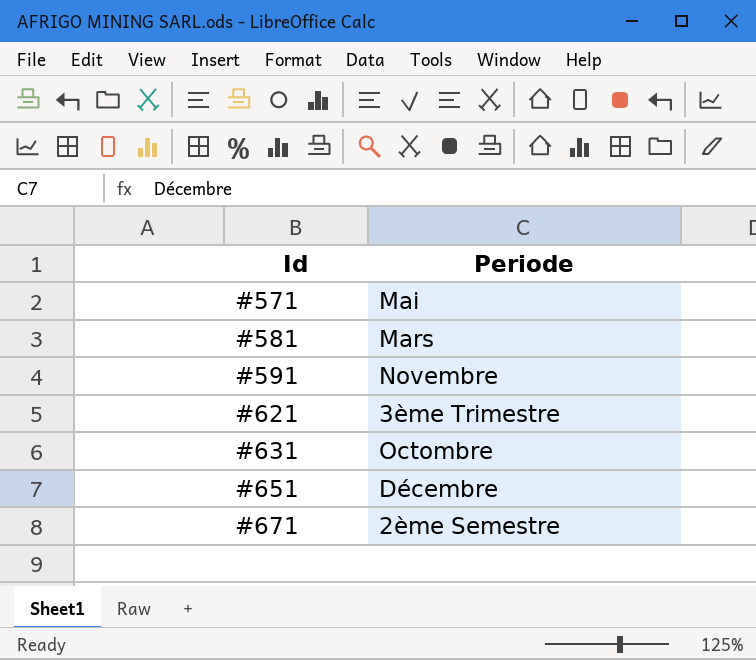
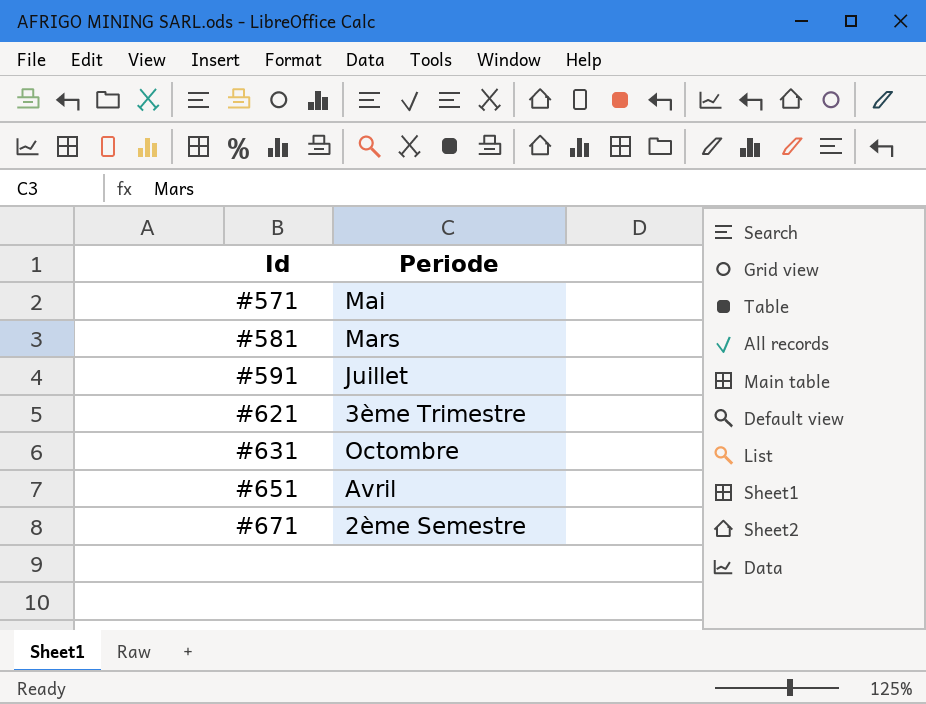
#591 | Periode: Novembre -> Juillet
#651 | Periode: Décembre -> Avril

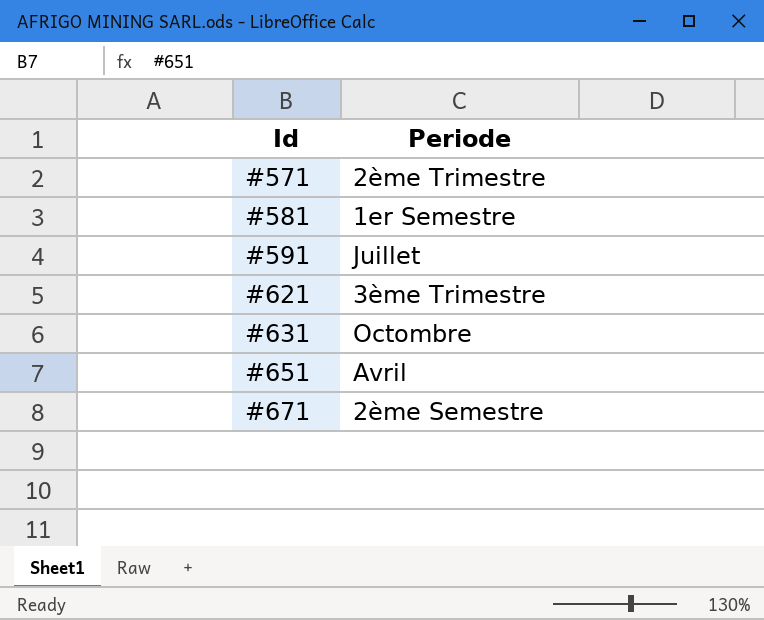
#571 | Periode: Mai -> 2ème Trimestre
#581 | Periode: Mars -> 1er Semestre

